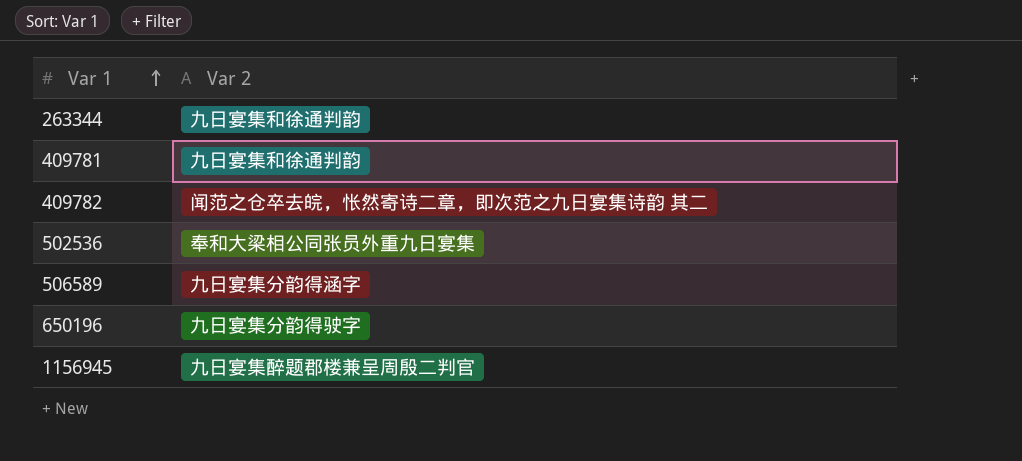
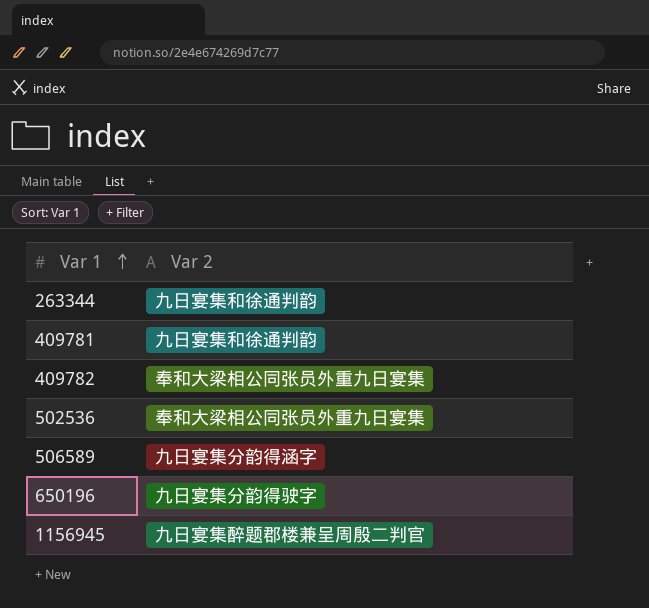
409782 | Var 2: 闻范之仓卒去皖，怅然寄诗二章，即次范之九日宴集诗韵 其二 -> 奉和大梁相公同张员外重九日宴集

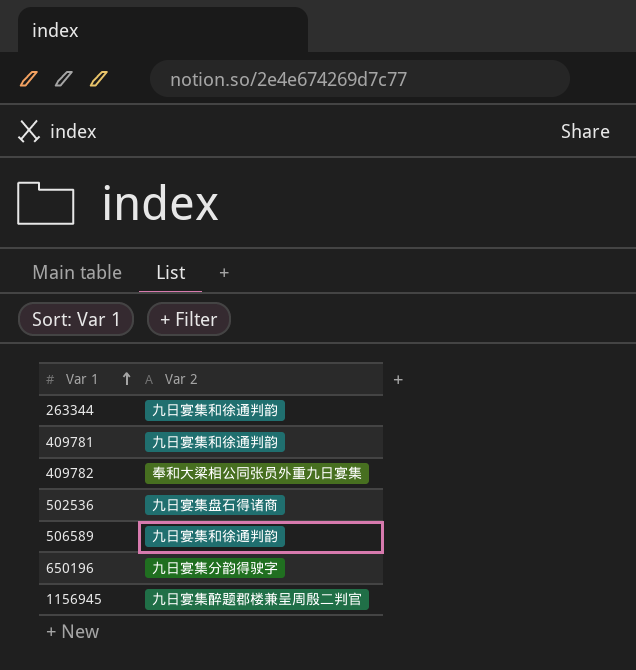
502536 | Var 2: 奉和大梁相公同张员外重九日宴集 -> 九日宴集盘石得诸商
506589 | Var 2: 九日宴集分韵得涵字 -> 九日宴集和徐通判韵

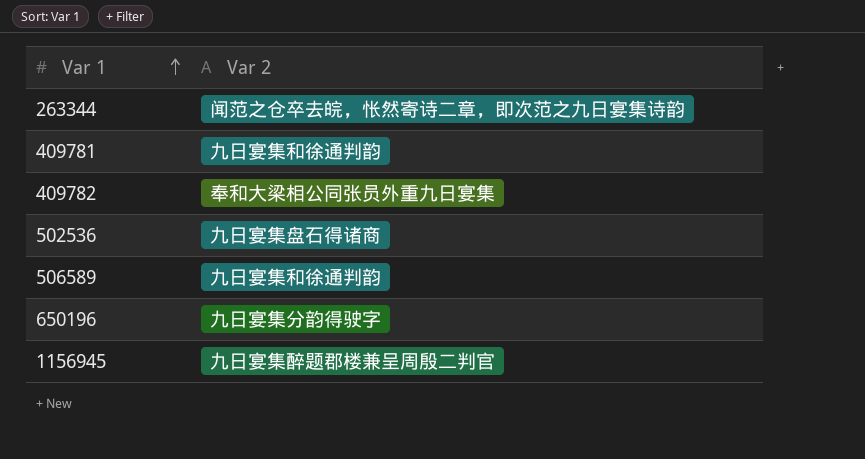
263344 | Var 2: 九日宴集和徐通判韵 -> 闻范之仓卒去皖，怅然寄诗二章，即次范之九日宴集诗韵

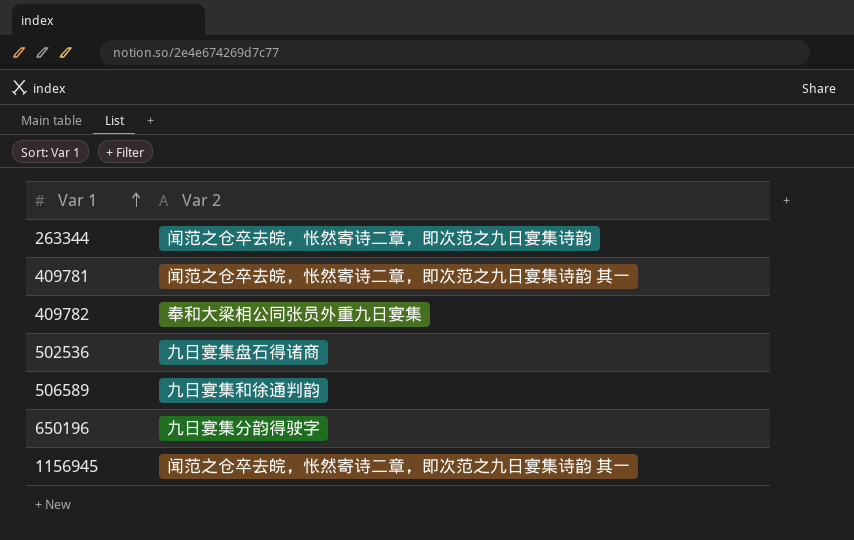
409781 | Var 2: 九日宴集和徐通判韵 -> 闻范之仓卒去皖，怅然寄诗二章，即次范之九日宴集诗韵 其一
1156945 | Var 2: 九日宴集醉题郡楼兼呈周殷二判官 -> 闻范之仓卒去皖，怅然寄诗二章，即次范之九日宴集诗韵 其一

